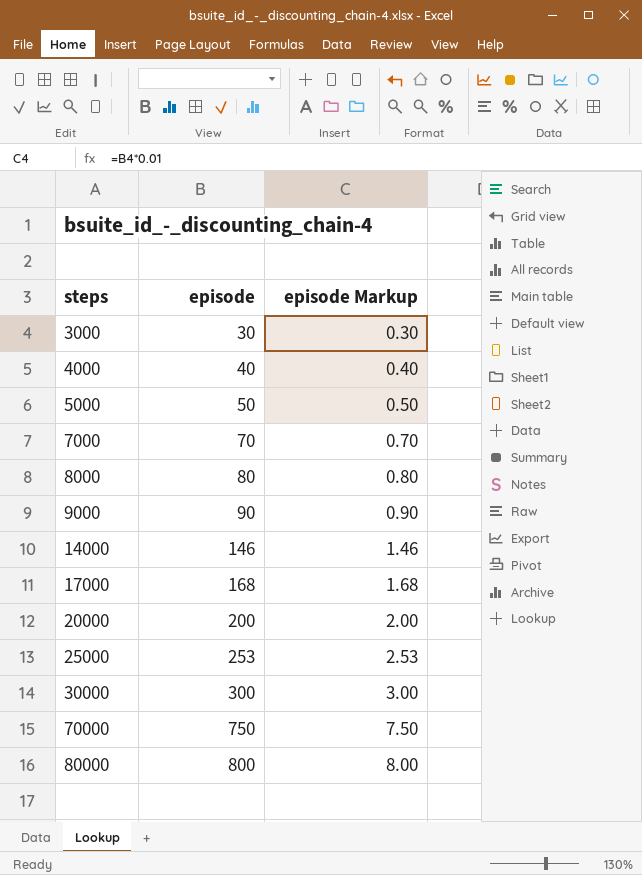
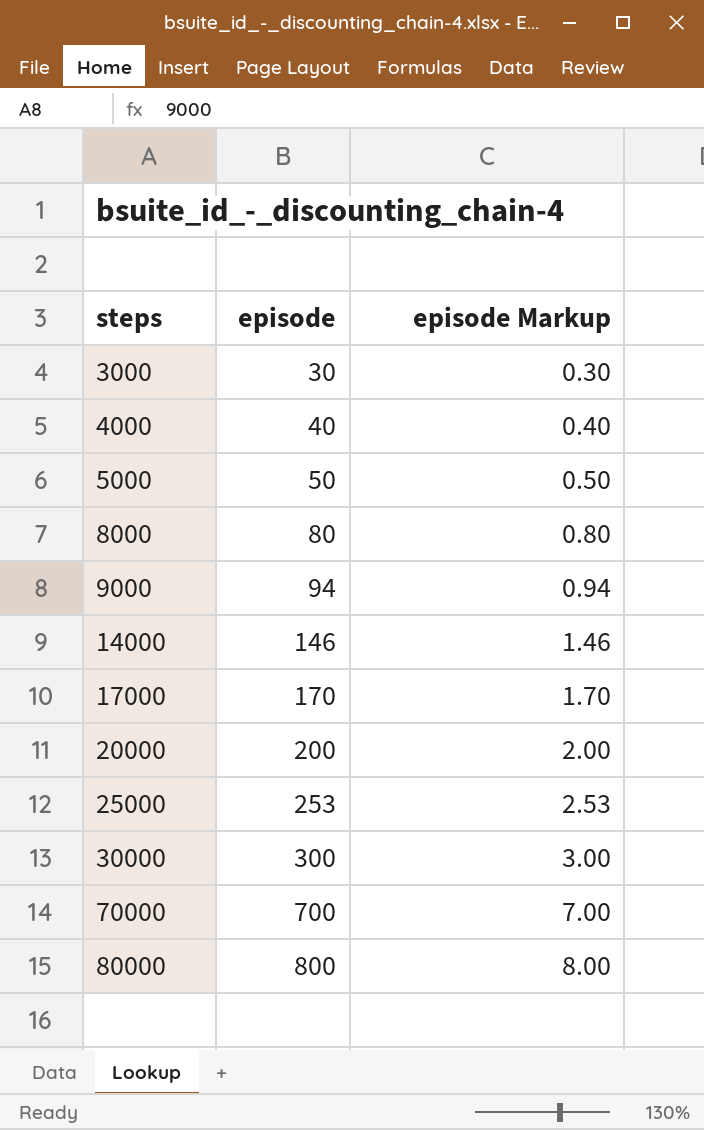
row 7000: 70 | 0.70 -> none
9000 | episode: 90 -> 94
9000 | episode Markup: 0.90 -> 0.94
17000 | episode: 168 -> 170
17000 | episode Markup: 1.68 -> 1.70
70000 | episode: 750 -> 700
70000 | episode Markup: 7.50 -> 7.00

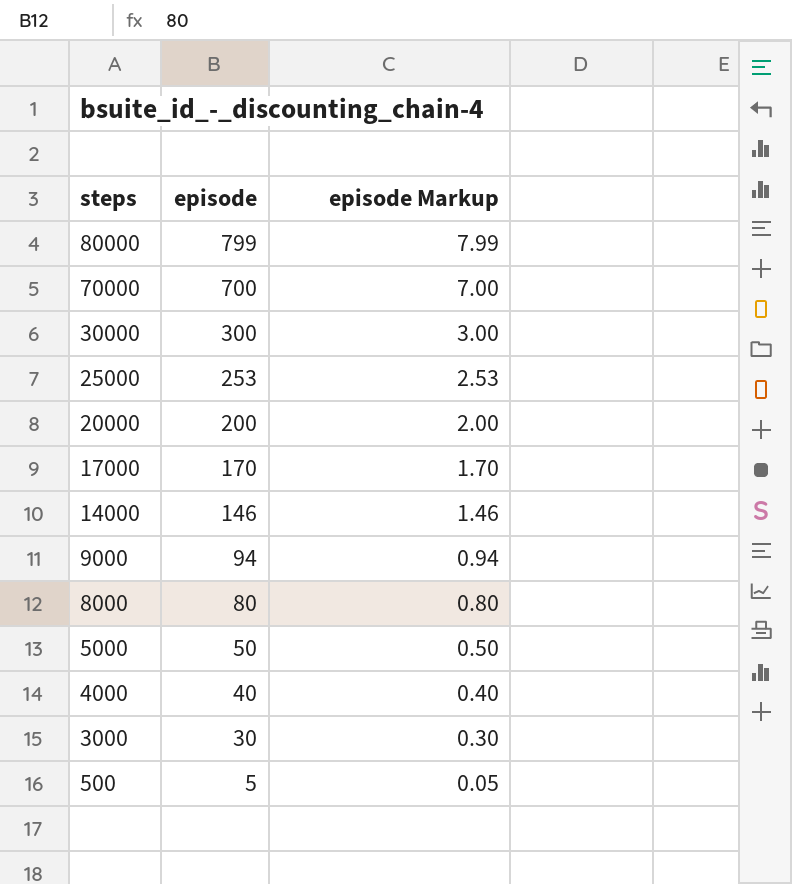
row order: steps ascending -> steps descending
80000 | episode: 800 -> 799
80000 | episode Markup: 8.00 -> 7.99
row 500: none -> 5 | 0.05

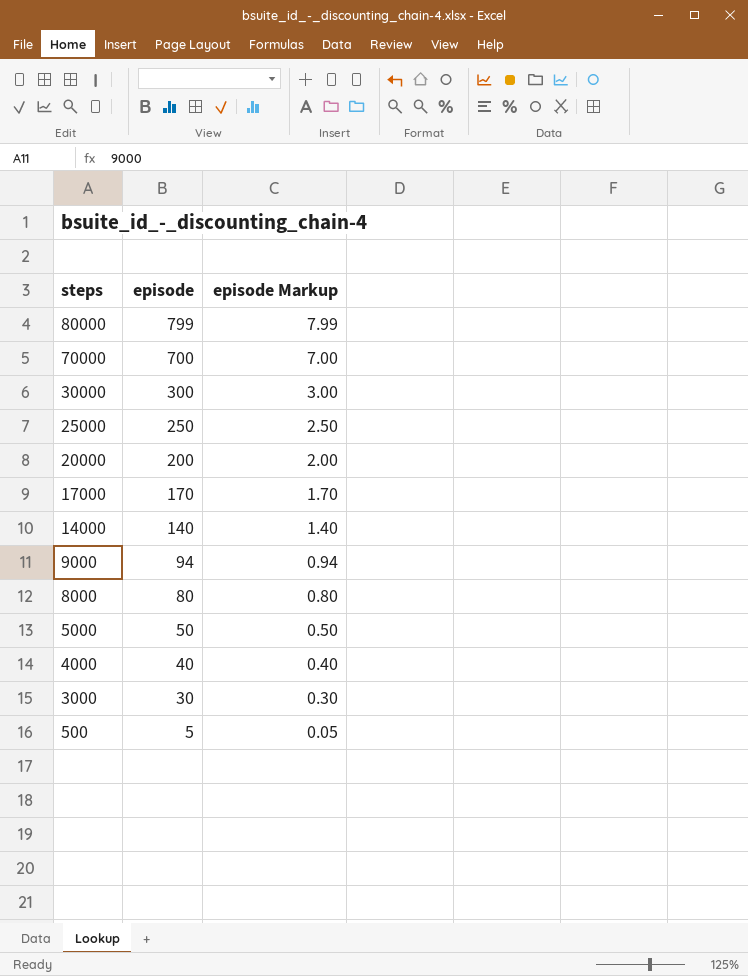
25000 | episode: 253 -> 250
25000 | episode Markup: 2.53 -> 2.50
14000 | episode: 146 -> 140
14000 | episode Markup: 1.46 -> 1.40

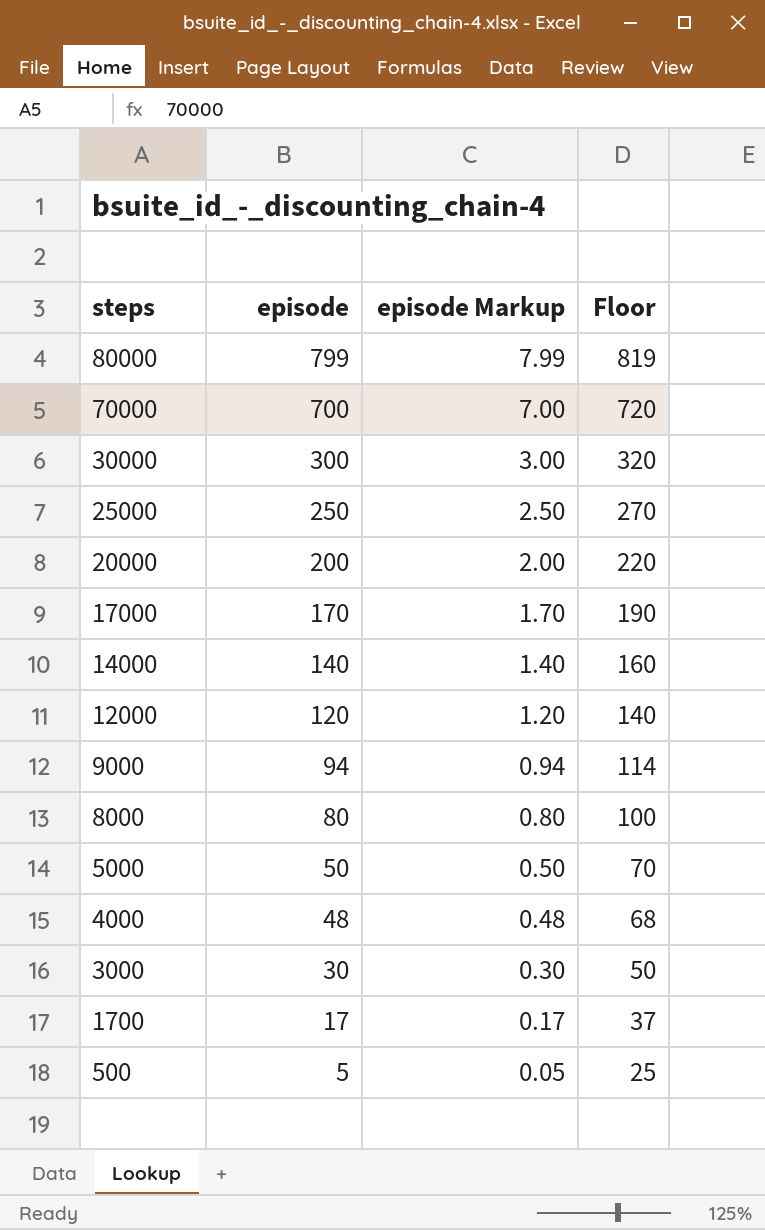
column Floor | formula: none -> [episode] + 20
row 12000: none -> 120 | 1.20 | 140
4000 | episode: 40 -> 48
4000 | episode Markup: 0.40 -> 0.48
row 1700: none -> 17 | 0.17 | 37

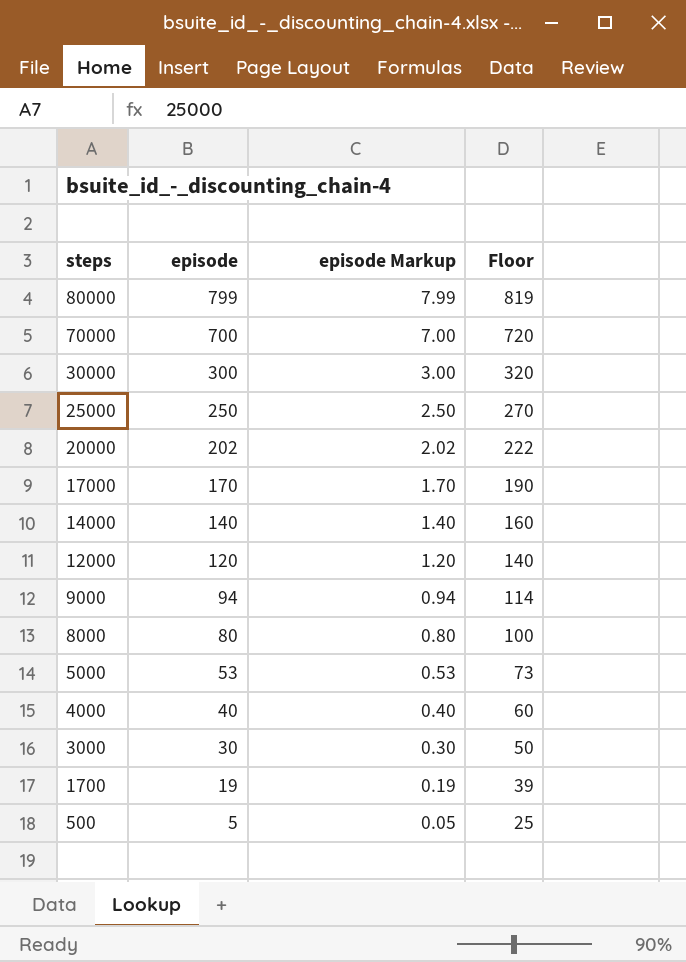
20000 | episode: 200 -> 202
20000 | episode Markup: 2.00 -> 2.02
20000 | Floor: 220 -> 222
5000 | episode: 50 -> 53
5000 | episode Markup: 0.50 -> 0.53
5000 | Floor: 70 -> 73
4000 | episode: 48 -> 40
4000 | episode Markup: 0.48 -> 0.40
4000 | Floor: 68 -> 60
1700 | episode: 17 -> 19
1700 | episode Markup: 0.17 -> 0.19
1700 | Floor: 37 -> 39

